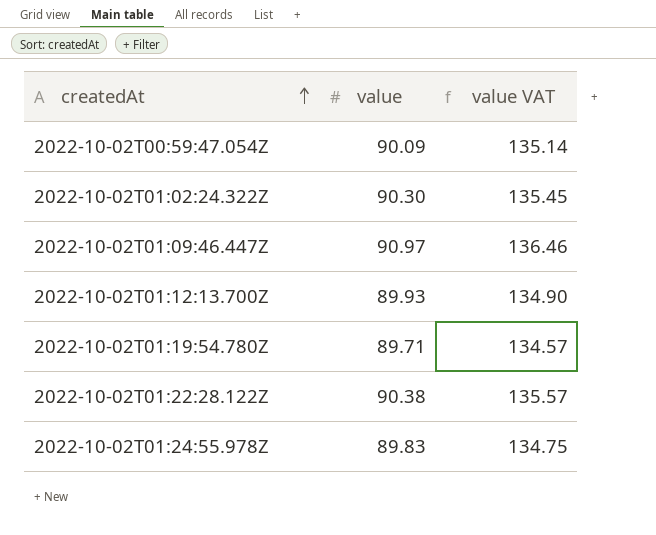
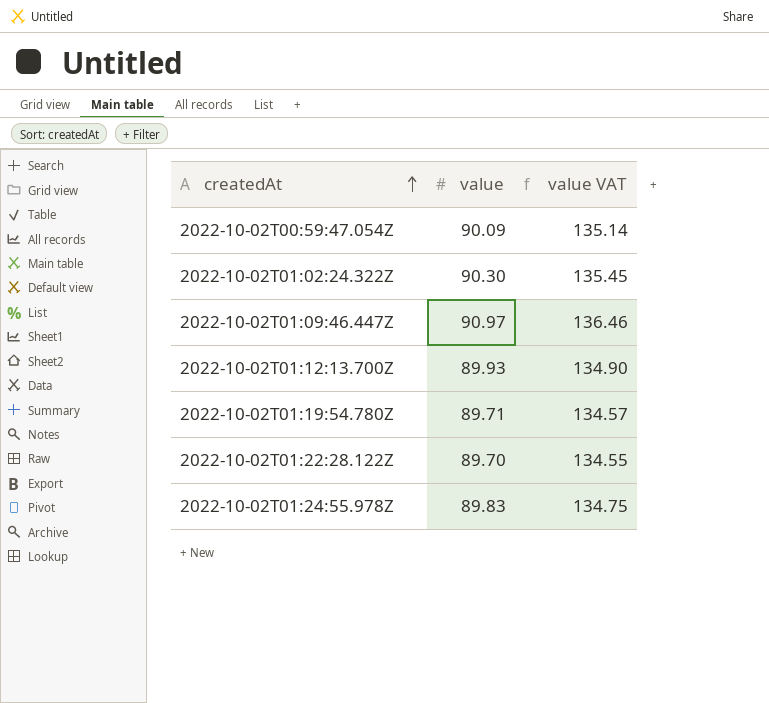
2022-10-02T01:22:28.122Z | value: 90.38 -> 89.70
2022-10-02T01:22:28.122Z | value VAT: 135.57 -> 134.55

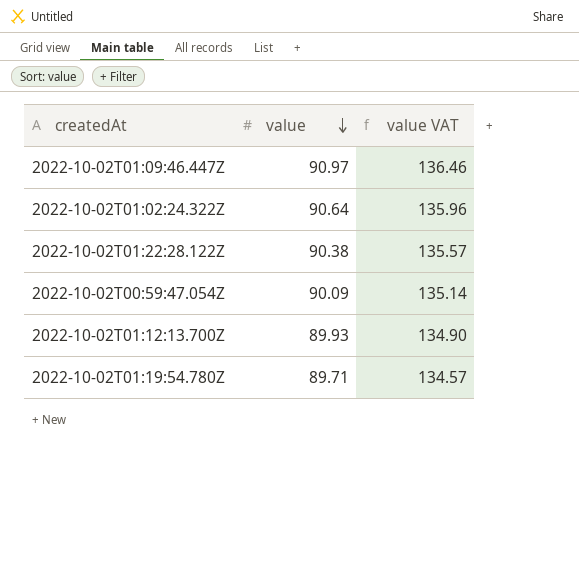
row order: createdAt ascending -> value descending
row 2022-10-02T01:24:55.978Z: 89.83 | 134.75 -> none
2022-10-02T01:02:24.322Z | value: 90.30 -> 90.64
2022-10-02T01:02:24.322Z | value VAT: 135.45 -> 135.96
2022-10-02T01:22:28.122Z | value: 89.70 -> 90.38
2022-10-02T01:22:28.122Z | value VAT: 134.55 -> 135.57

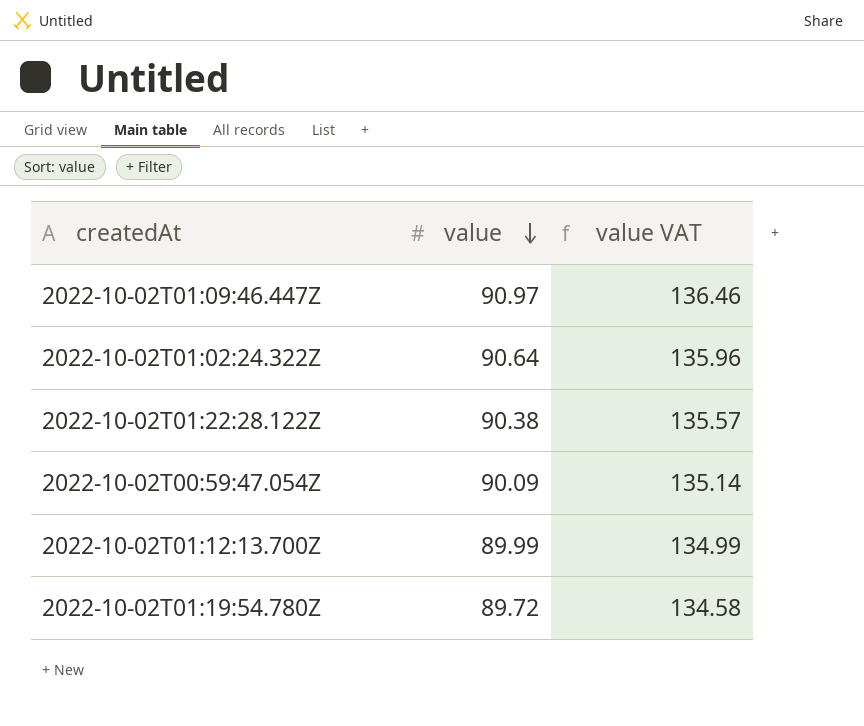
2022-10-02T01:12:13.700Z | value: 89.93 -> 89.99
2022-10-02T01:12:13.700Z | value VAT: 134.90 -> 134.99
2022-10-02T01:19:54.780Z | value: 89.71 -> 89.72
2022-10-02T01:19:54.780Z | value VAT: 134.57 -> 134.58

